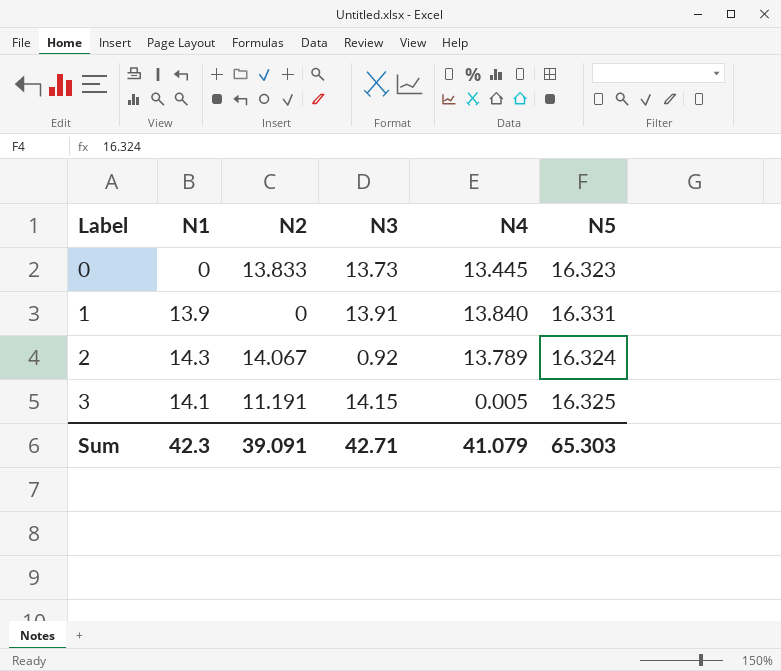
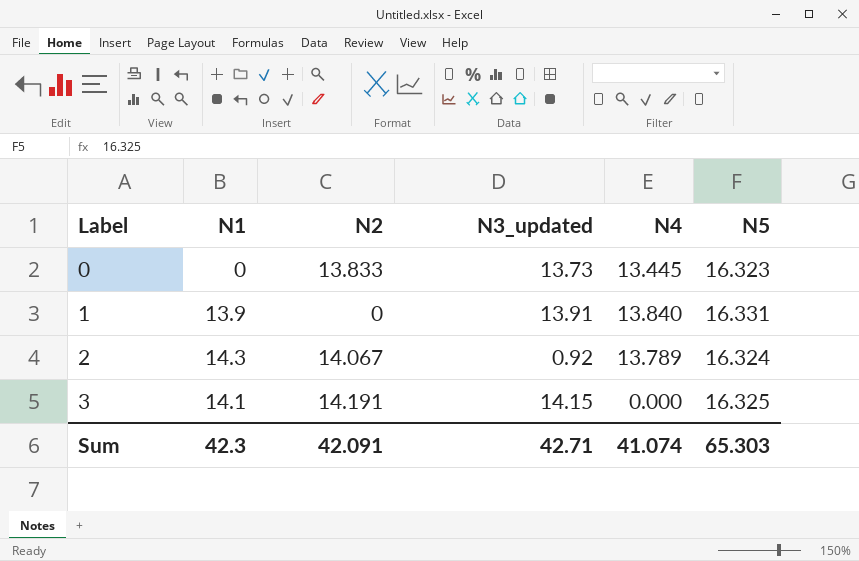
column name: N3 -> N3_updated
3 | N2: 11.191 -> 14.191
3 | N4: 0.005 -> 0.000
Sum | N2: 39.091 -> 42.091
Sum | N4: 41.079 -> 41.074

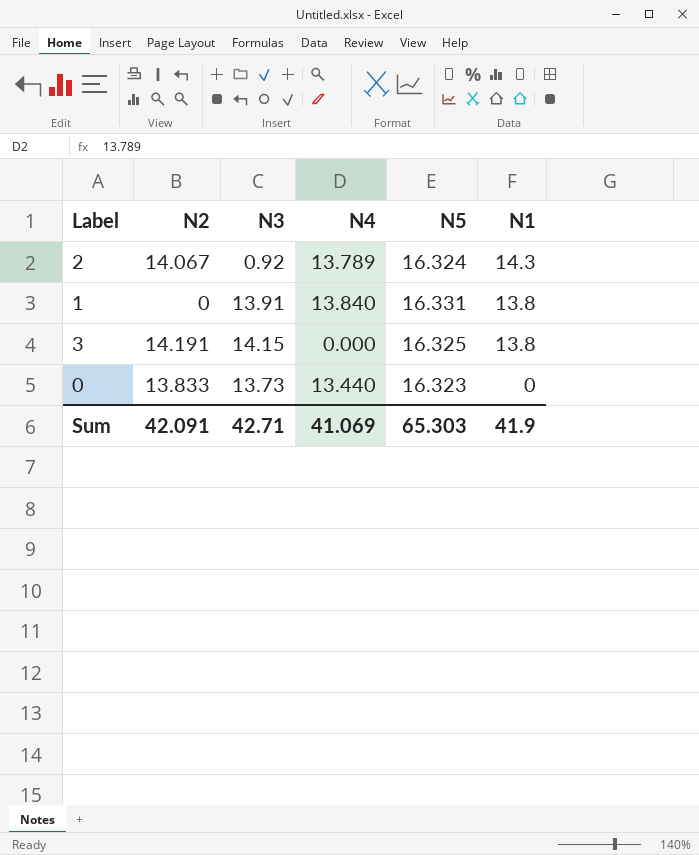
row order: Label ascending -> N1 descending
column name: N3_updated -> N3
column N1 | position: 2 -> 6
1 | N1: 13.9 -> 13.8
3 | N1: 14.1 -> 13.8
0 | N4: 13.445 -> 13.440
Sum | N4: 41.074 -> 41.069
Sum | N1: 42.3 -> 41.9

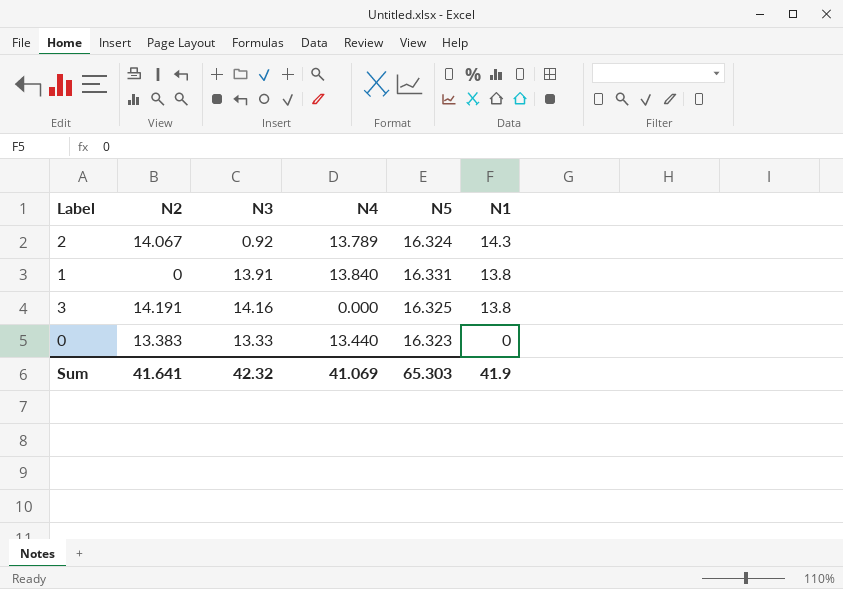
3 | N3: 14.15 -> 14.16
0 | N2: 13.833 -> 13.383
0 | N3: 13.73 -> 13.33
Sum | N2: 42.091 -> 41.641
Sum | N3: 42.71 -> 42.32

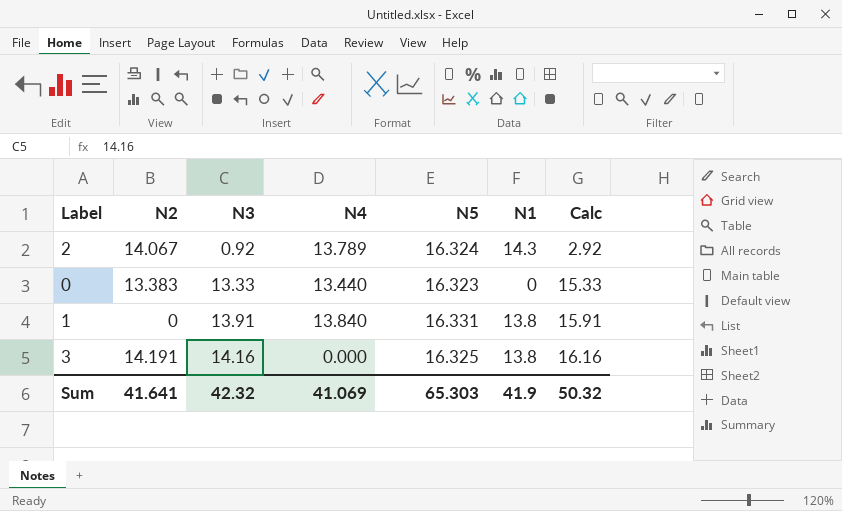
row order: N1 descending -> N3 ascending
column Calc | formula: none -> [N3] + 2

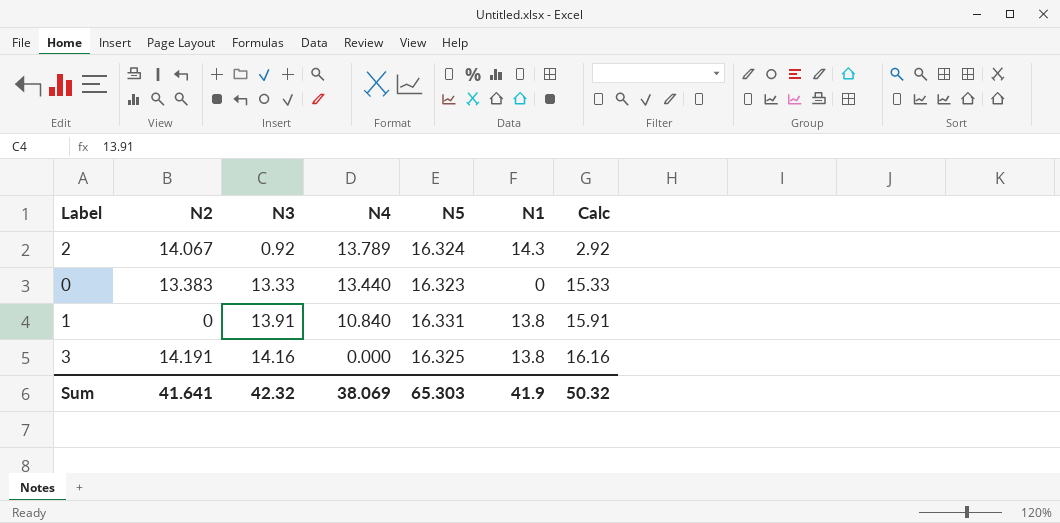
1 | N4: 13.840 -> 10.840
Sum | N4: 41.069 -> 38.069

